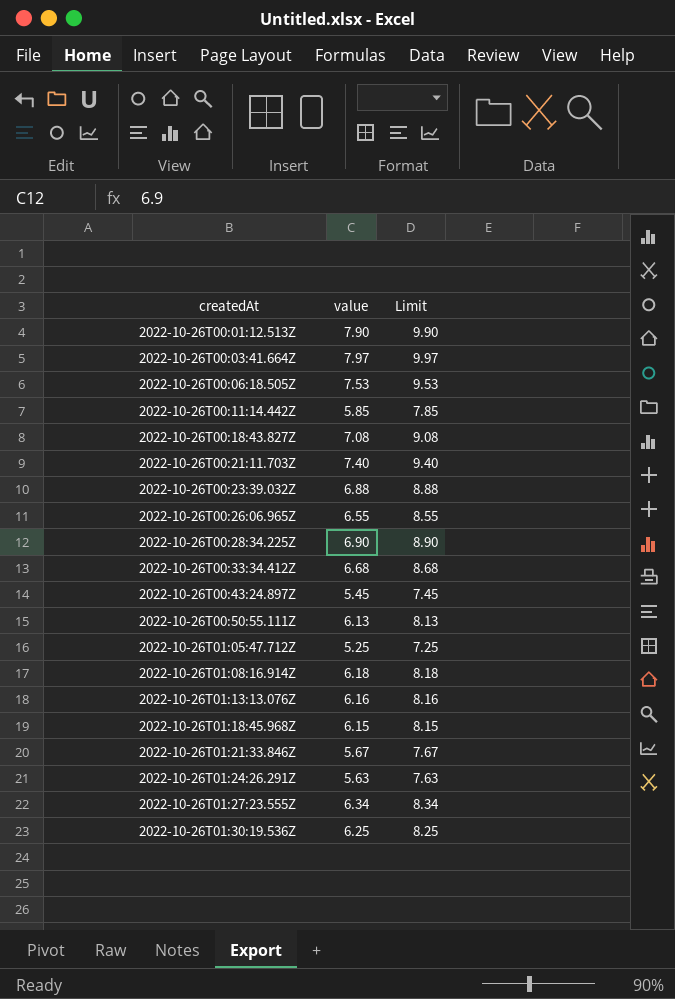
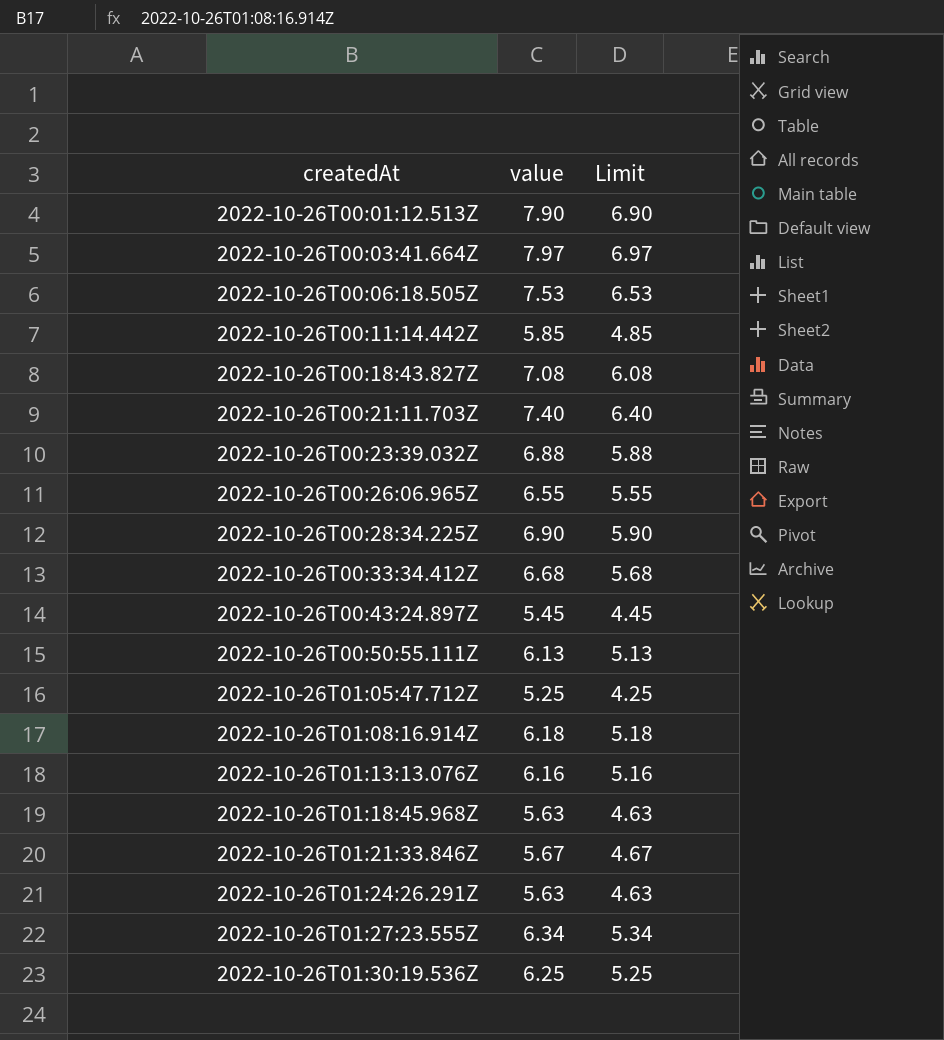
column Limit | formula: [value] + 2 -> [value] - 1
2022-10-26T01:18:45.968Z | value: 6.15 -> 5.63

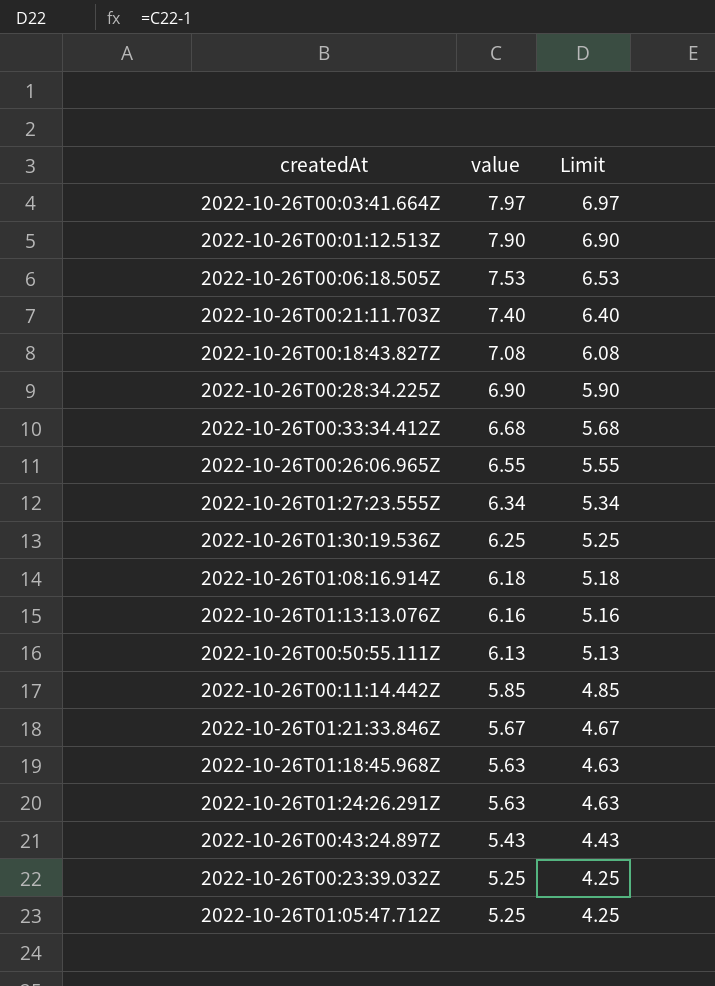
row order: createdAt ascending -> value descending
2022-10-26T00:43:24.897Z | value: 5.45 -> 5.43
2022-10-26T00:43:24.897Z | Limit: 4.45 -> 4.43
2022-10-26T00:23:39.032Z | value: 6.88 -> 5.25
2022-10-26T00:23:39.032Z | Limit: 5.88 -> 4.25

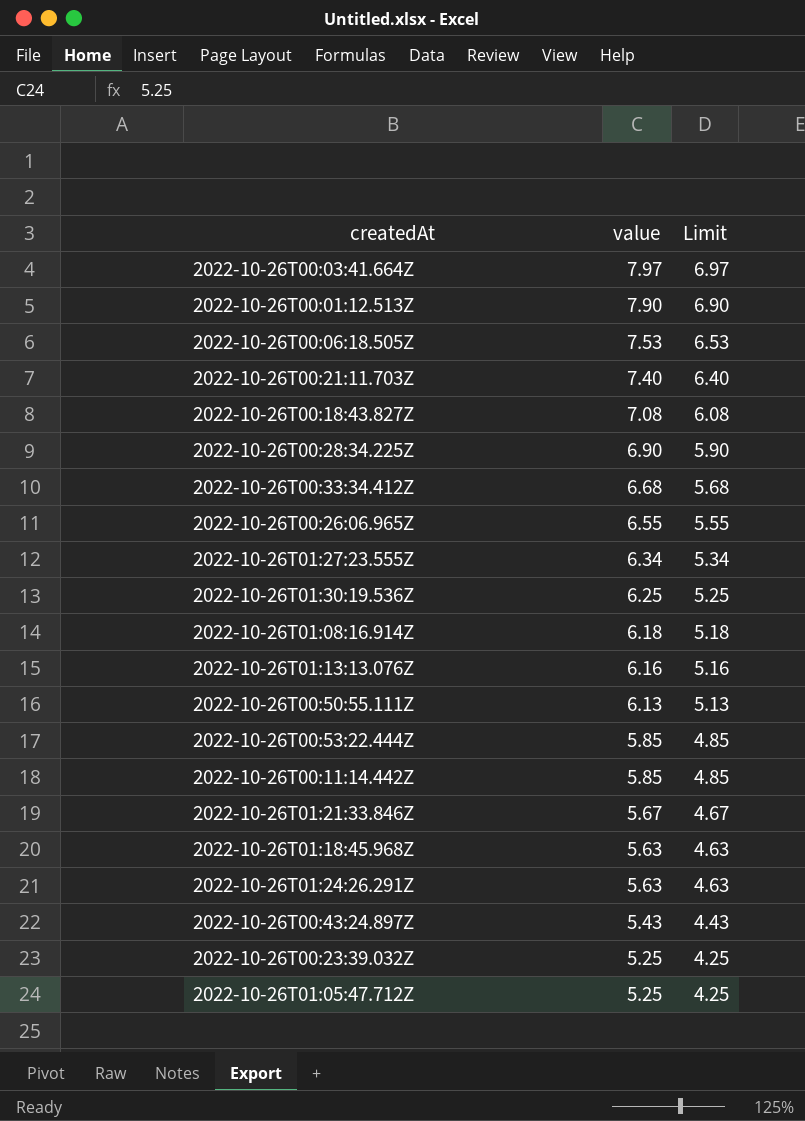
row 2022-10-26T00:53:22.444Z: none -> 5.85 | 4.85

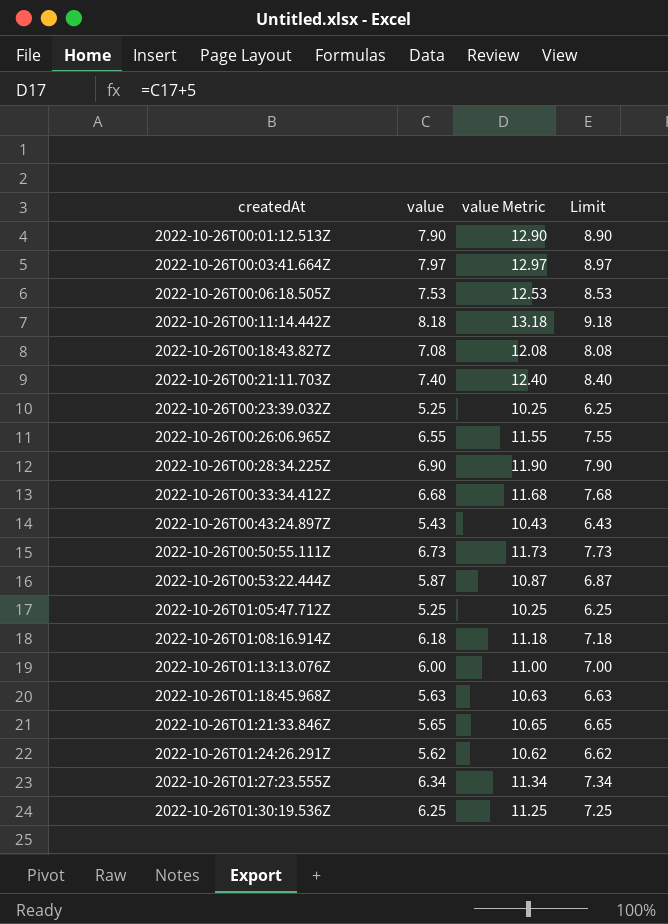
row order: value descending -> createdAt ascending
column value Metric | formula: none -> [value] + 5
column Limit | formula: [value] - 1 -> [value] + 1
2022-10-26T00:11:14.442Z | value: 5.85 -> 8.18
2022-10-26T00:50:55.111Z | value: 6.13 -> 6.73
2022-10-26T00:53:22.444Z | value: 5.85 -> 5.87
2022-10-26T01:13:13.076Z | value: 6.16 -> 6.00
2022-10-26T01:21:33.846Z | value: 5.67 -> 5.65
2022-10-26T01:24:26.291Z | value: 5.63 -> 5.62

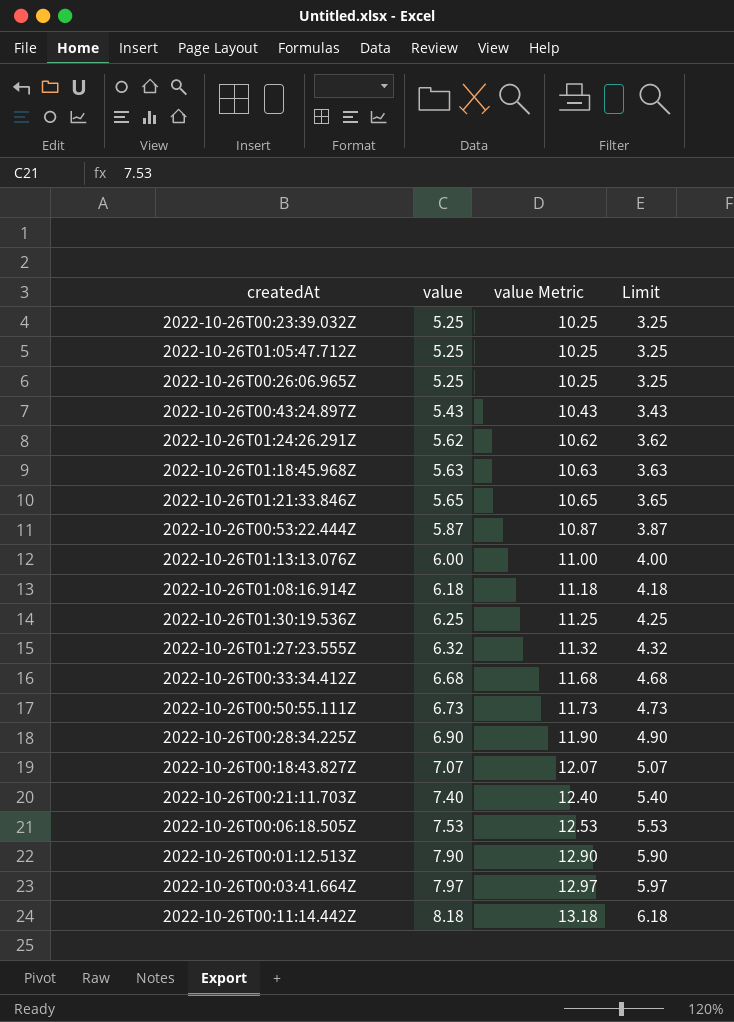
row order: createdAt ascending -> value ascending
column Limit | formula: [value] + 1 -> [value] - 2
2022-10-26T00:26:06.965Z | value: 6.55 -> 5.25
2022-10-26T00:26:06.965Z | value Metric: 11.55 -> 10.25
2022-10-26T01:27:23.555Z | value: 6.34 -> 6.32
2022-10-26T01:27:23.555Z | value Metric: 11.34 -> 11.32
2022-10-26T00:18:43.827Z | value: 7.08 -> 7.07
2022-10-26T00:18:43.827Z | value Metric: 12.08 -> 12.07

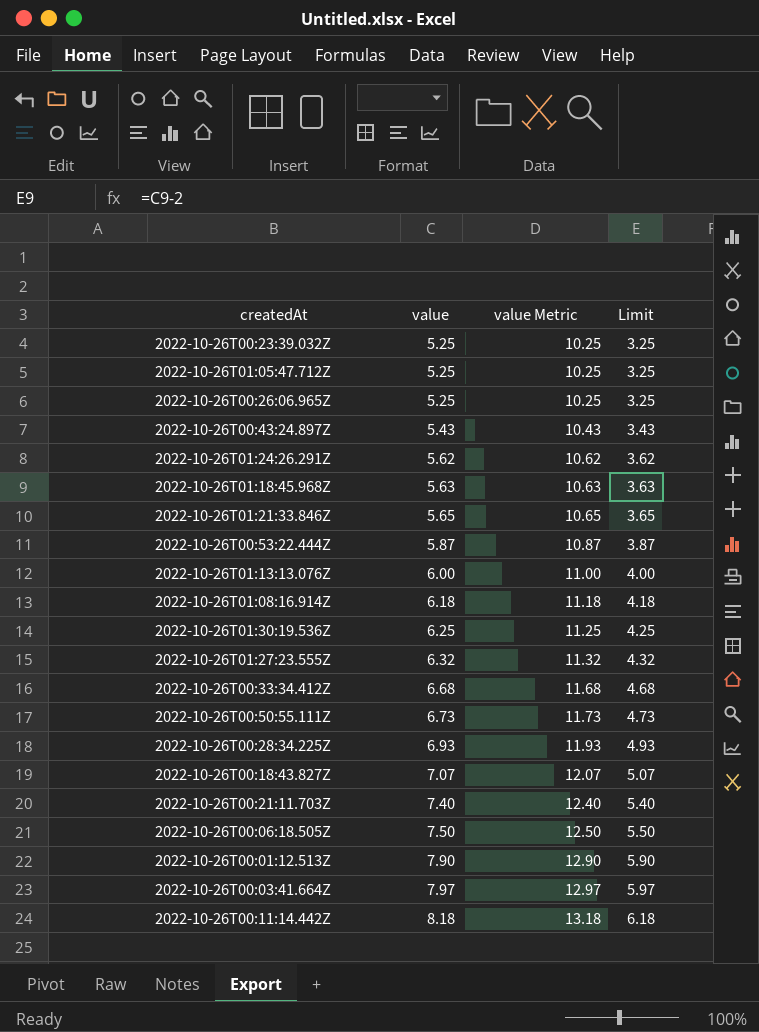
2022-10-26T00:28:34.225Z | value: 6.90 -> 6.93
2022-10-26T00:28:34.225Z | value Metric: 11.90 -> 11.93
2022-10-26T00:28:34.225Z | Limit: 4.90 -> 4.93
2022-10-26T00:06:18.505Z | value: 7.53 -> 7.50
2022-10-26T00:06:18.505Z | value Metric: 12.53 -> 12.50
2022-10-26T00:06:18.505Z | Limit: 5.53 -> 5.50

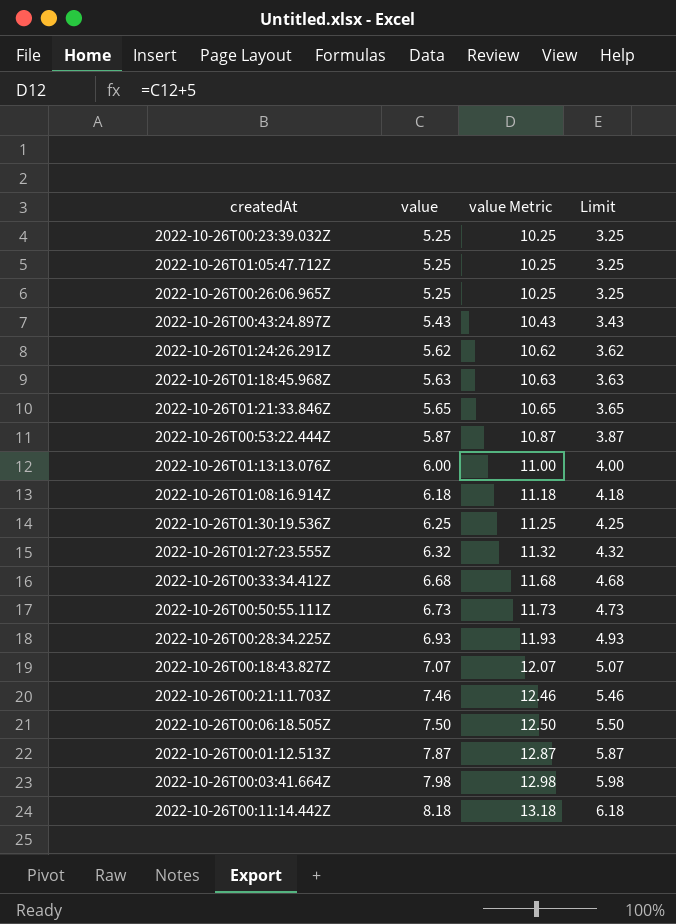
2022-10-26T00:21:11.703Z | value: 7.40 -> 7.46
2022-10-26T00:21:11.703Z | value Metric: 12.40 -> 12.46
2022-10-26T00:21:11.703Z | Limit: 5.40 -> 5.46
2022-10-26T00:01:12.513Z | value: 7.90 -> 7.87
2022-10-26T00:01:12.513Z | value Metric: 12.90 -> 12.87
2022-10-26T00:01:12.513Z | Limit: 5.90 -> 5.87
2022-10-26T00:03:41.664Z | value: 7.97 -> 7.98
2022-10-26T00:03:41.664Z | value Metric: 12.97 -> 12.98
2022-10-26T00:03:41.664Z | Limit: 5.97 -> 5.98

